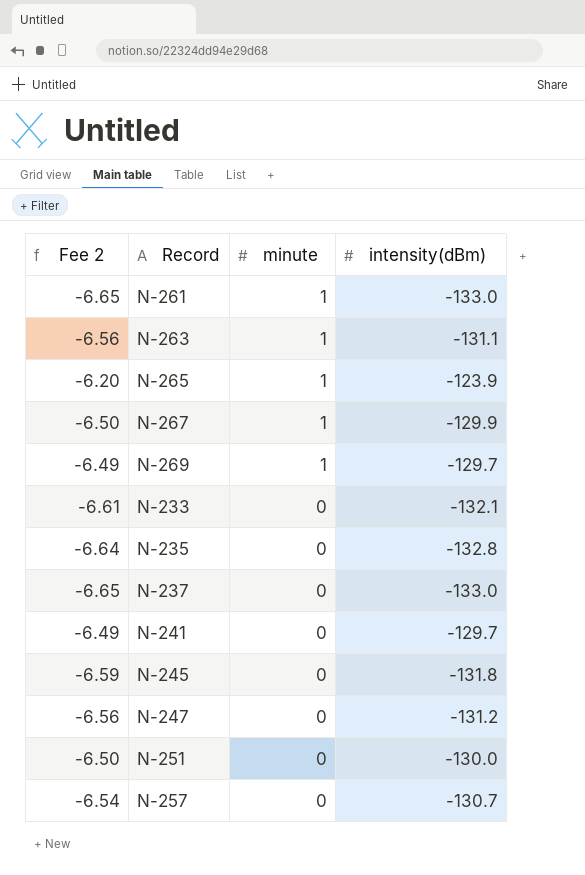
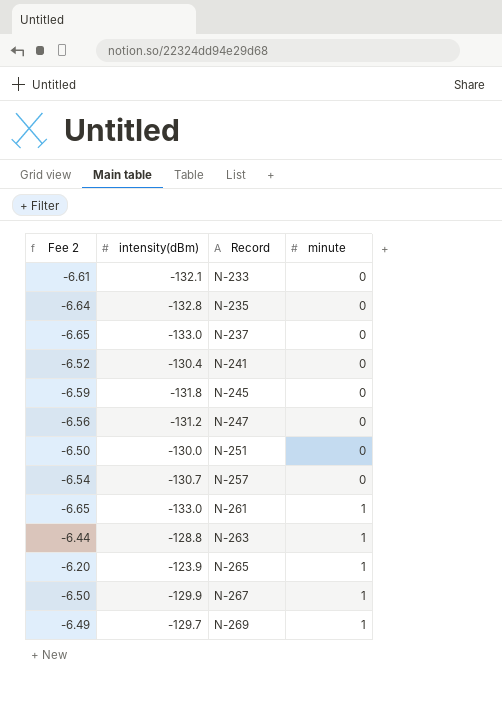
row order: minute descending -> Record ascending
column intensity(dBm) | position: 4 -> 2
N-241 | Fee 2: -6.49 -> -6.52
N-241 | intensity(dBm): -129.7 -> -130.4
N-263 | Fee 2: -6.56 -> -6.44
N-263 | intensity(dBm): -131.1 -> -128.8

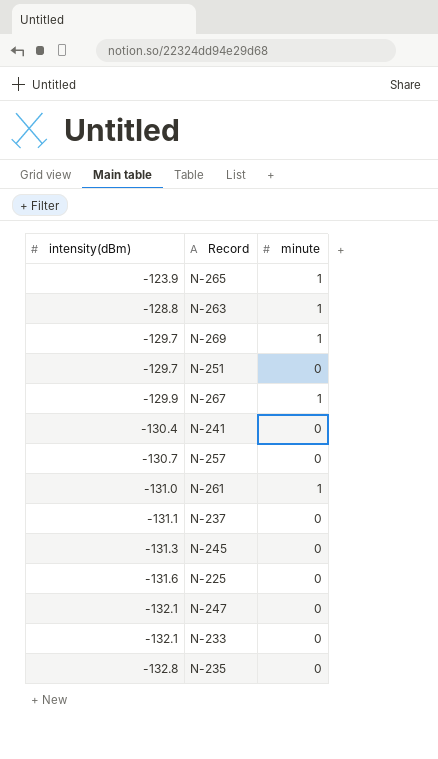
row order: Record ascending -> intensity(dBm) descending
column Fee 2 | formula: [intensity(dBm)] * 0.05 -> none
N-251 | intensity(dBm): -130.0 -> -129.7
N-261 | intensity(dBm): -133.0 -> -131.0
N-237 | intensity(dBm): -133.0 -> -131.1
N-245 | intensity(dBm): -131.8 -> -131.3
row N-225: none -> -131.6 | 0
N-247 | intensity(dBm): -131.2 -> -132.1

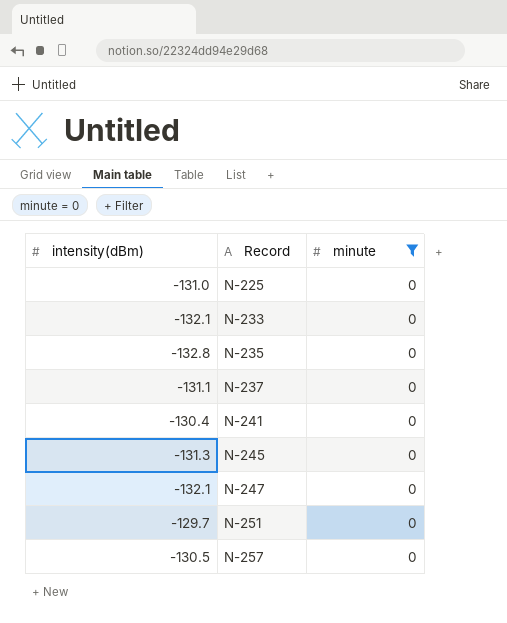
filter: none -> minute = 0
row order: intensity(dBm) descending -> Record ascending
N-225 | intensity(dBm): -131.6 -> -131.0
N-257 | intensity(dBm): -130.7 -> -130.5

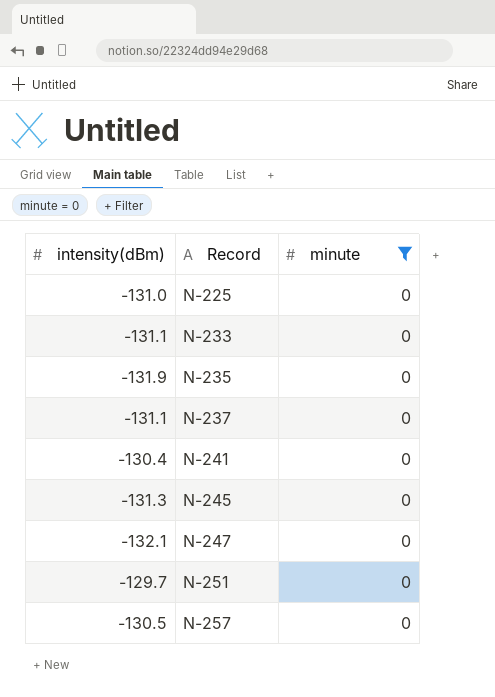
N-233 | intensity(dBm): -132.1 -> -131.1
N-235 | intensity(dBm): -132.8 -> -131.9

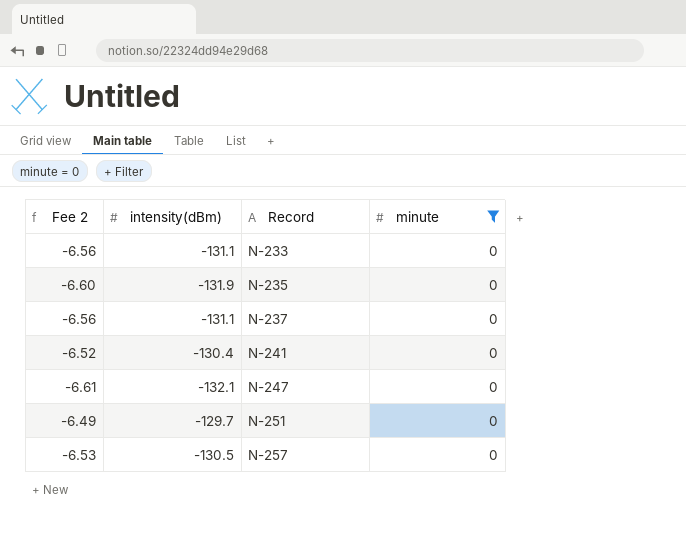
column Fee 2 | formula: none -> [intensity(dBm)] * 0.05
row N-225: -131.0 | 0 -> none
row N-245: -131.3 | 0 -> none

